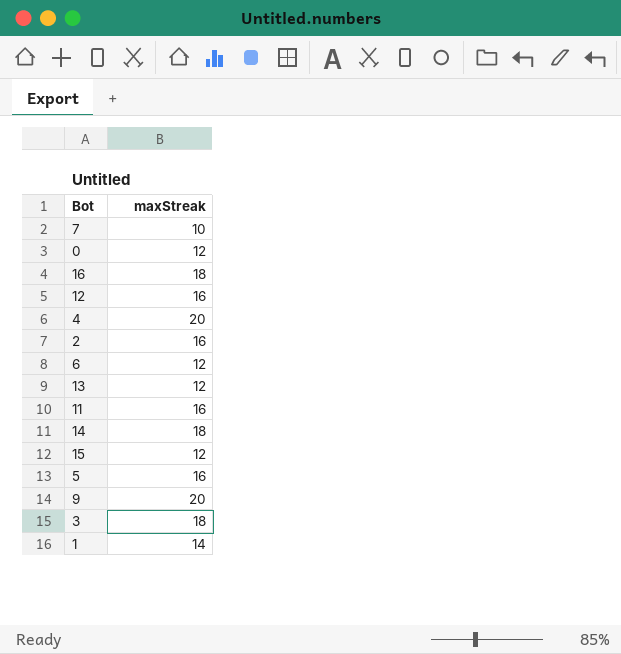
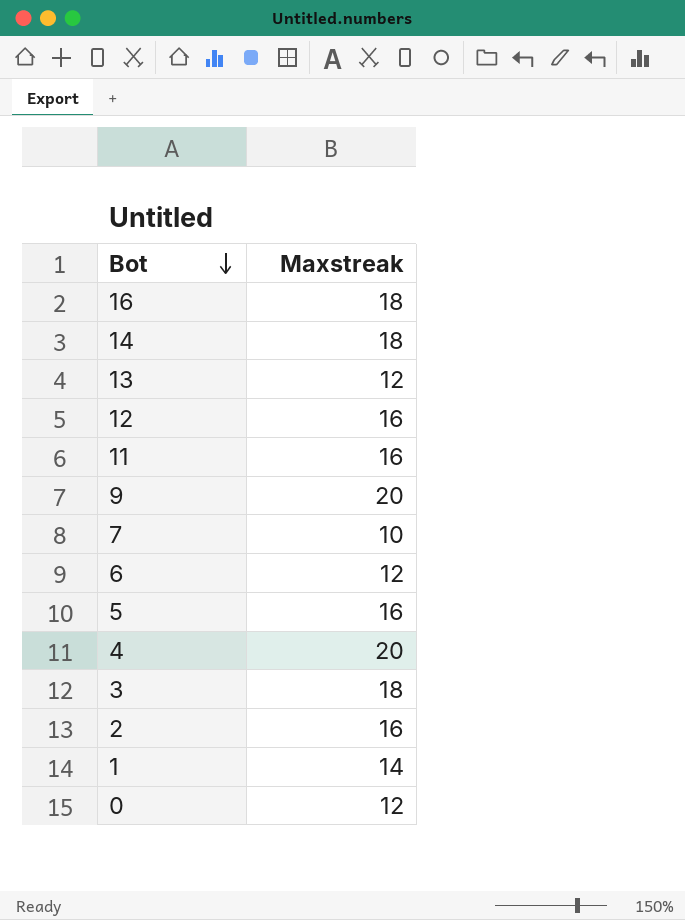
row order: none -> Bot descending
column name: maxStreak -> Maxstreak
row 15: 12 -> none

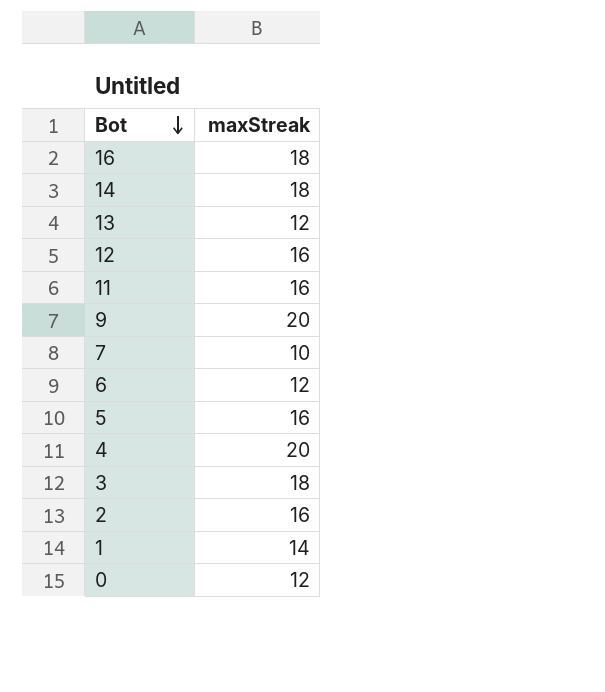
column name: Maxstreak -> maxStreak

